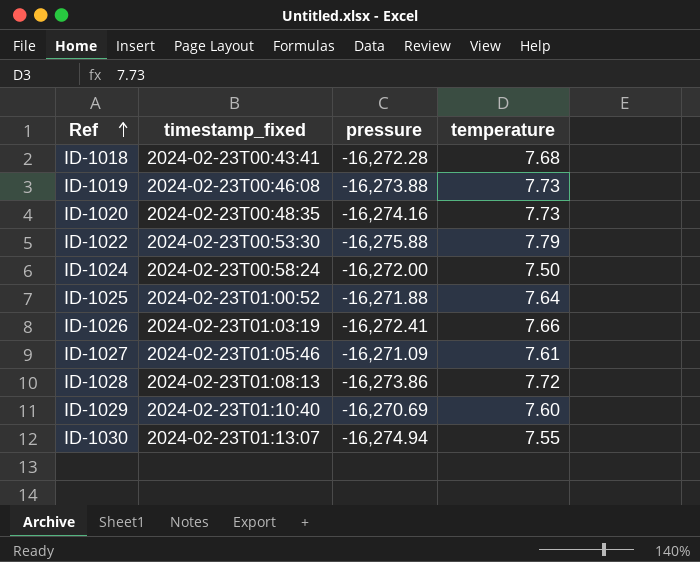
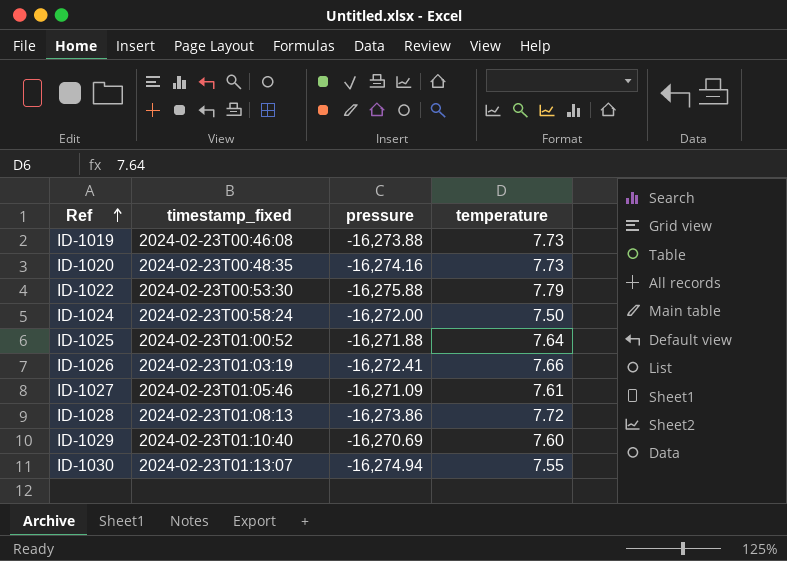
row ID-1018: 2024-02-23T00:43:41 | -16,272.28 | 7.68 -> none

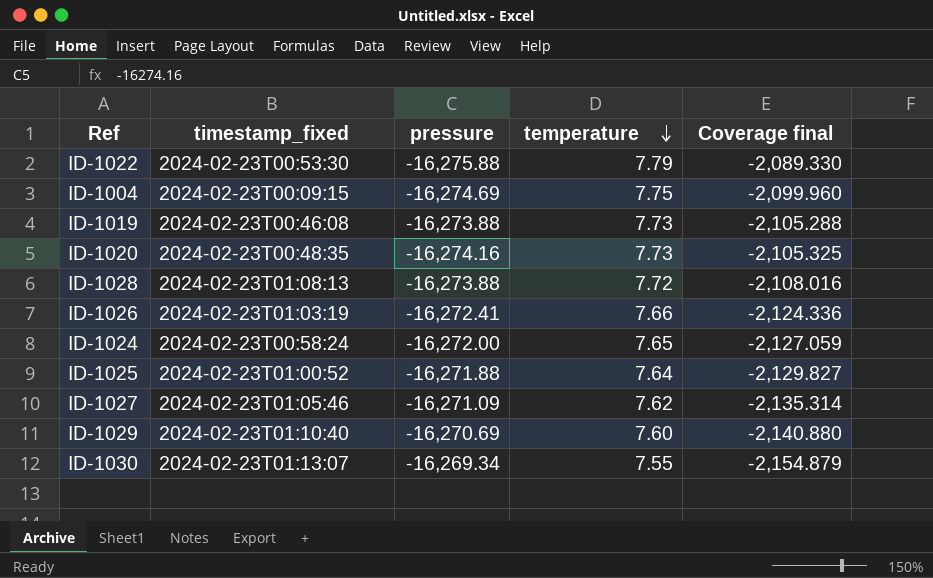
row order: Ref ascending -> temperature descending
column Coverage final | formula: none -> [pressure] / [temperature]
row ID-1004: none -> 2024-02-23T00:09:15 | -16,274.69 | 7.75 | -2,099.960
ID-1028 | pressure: -16,273.86 -> -16,273.88
ID-1024 | temperature: 7.50 -> 7.65
ID-1027 | temperature: 7.61 -> 7.62
ID-1030 | pressure: -16,274.94 -> -16,269.34

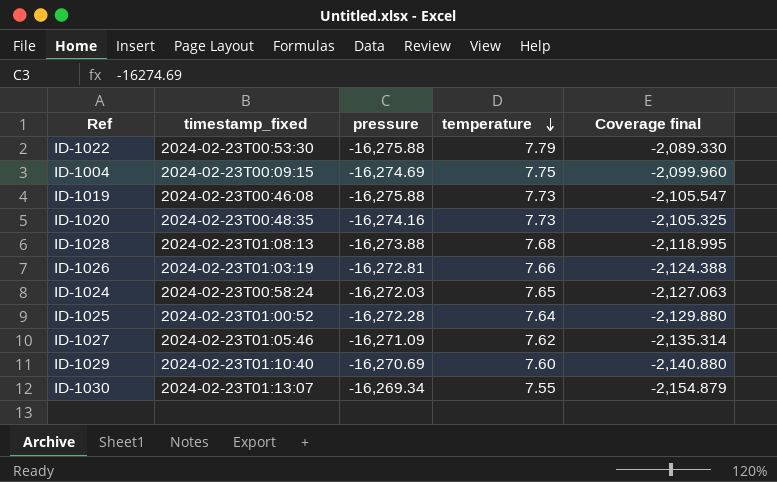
ID-1019 | pressure: -16,273.88 -> -16,275.88
ID-1019 | Coverage final: -2,105.288 -> -2,105.547
ID-1028 | temperature: 7.72 -> 7.68
ID-1028 | Coverage final: -2,108.016 -> -2,118.995
ID-1026 | pressure: -16,272.41 -> -16,272.81
ID-1026 | Coverage final: -2,124.336 -> -2,124.388
ID-1024 | pressure: -16,272.00 -> -16,272.03
ID-1024 | Coverage final: -2,127.059 -> -2,127.063
ID-1025 | pressure: -16,271.88 -> -16,272.28
ID-1025 | Coverage final: -2,129.827 -> -2,129.880

